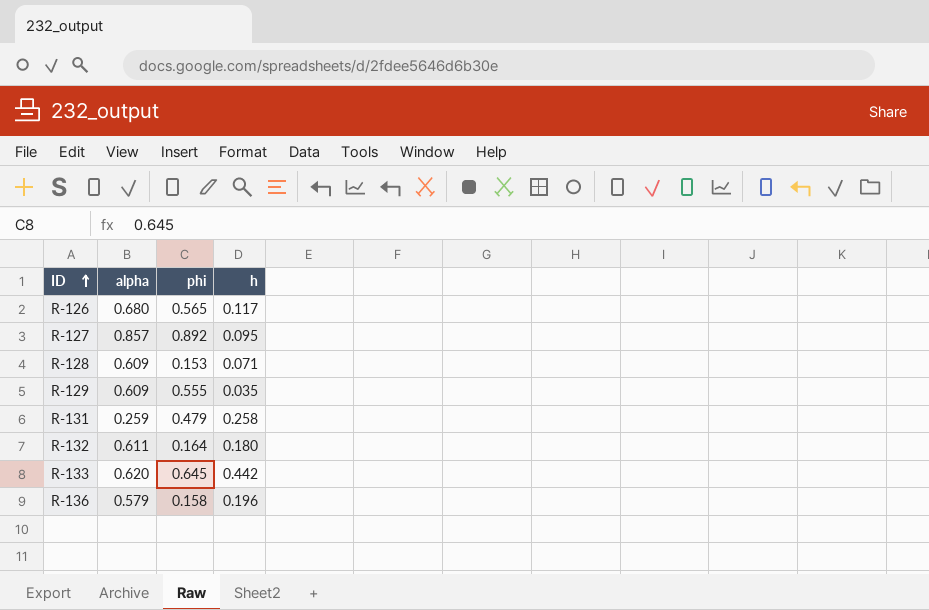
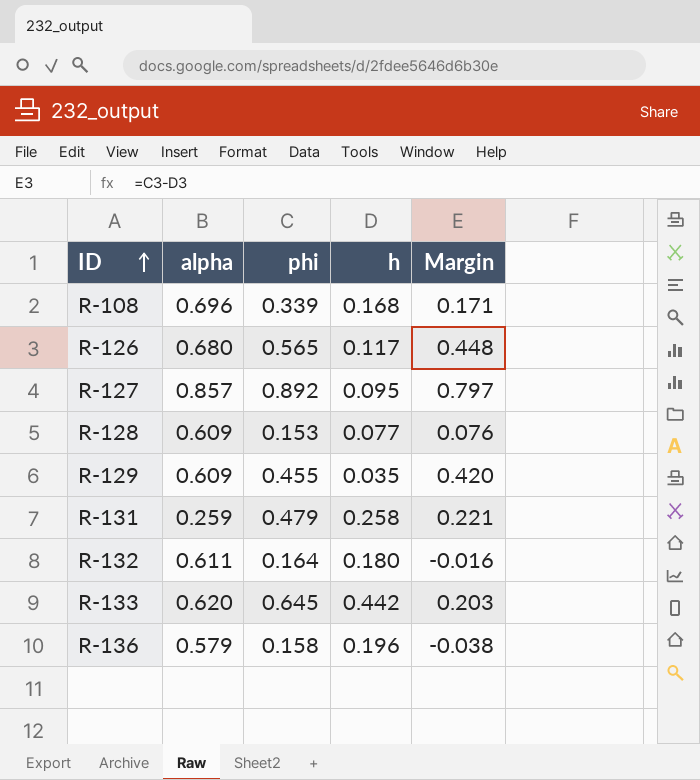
column Margin | formula: none -> [phi] - [h]
row R-108: none -> 0.696 | 0.339 | 0.168 | 0.171
R-128 | h: 0.071 -> 0.077
R-129 | phi: 0.555 -> 0.455

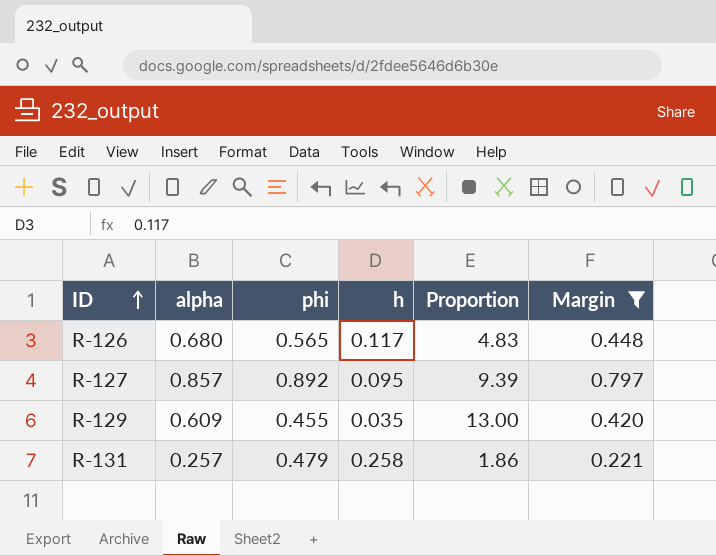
filter: none -> Margin >= 0.221
column Proportion | formula: none -> [phi] / [h]
R-131 | alpha: 0.259 -> 0.257

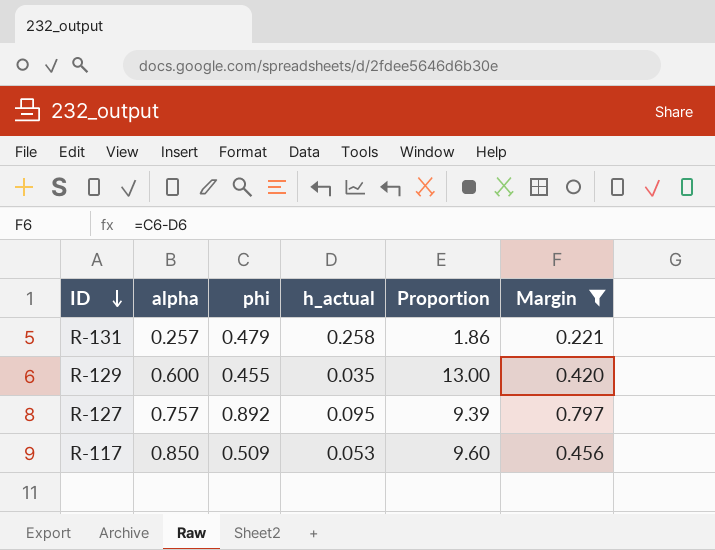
row order: ID ascending -> ID descending
column name: h -> h_actual
row R-126: 0.680 | 0.565 | 0.117 | 4.83 | 0.448 -> none
R-129 | alpha: 0.609 -> 0.600
R-127 | alpha: 0.857 -> 0.757
row R-117: none -> 0.850 | 0.509 | 0.053 | 9.60 | 0.456

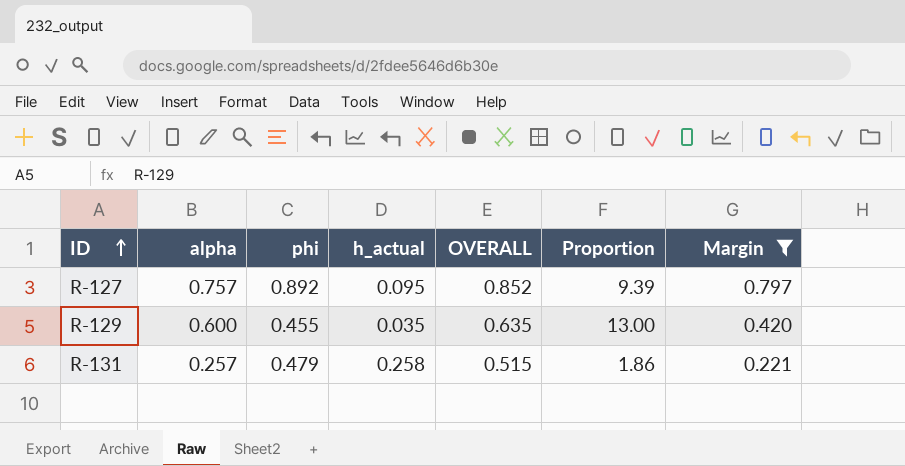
row order: ID descending -> ID ascending
column OVERALL | formula: none -> [alpha] + [h_actual]
row R-117: 0.850 | 0.509 | 0.053 | 9.60 | 0.456 -> none

